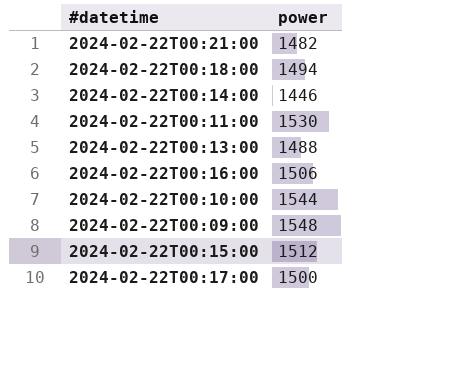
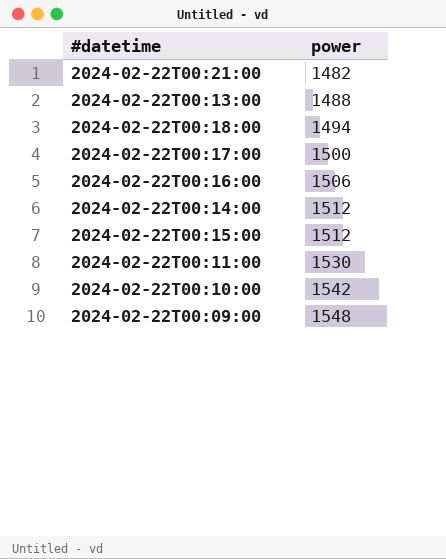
row order: none -> power ascending
2024-02-22T00:14:00 | power: 1446 -> 1512
2024-02-22T00:10:00 | power: 1544 -> 1542

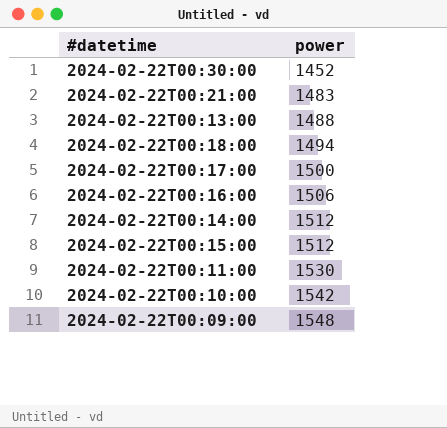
row 2024-02-22T00:30:00: none -> 1452
2024-02-22T00:21:00 | power: 1482 -> 1483

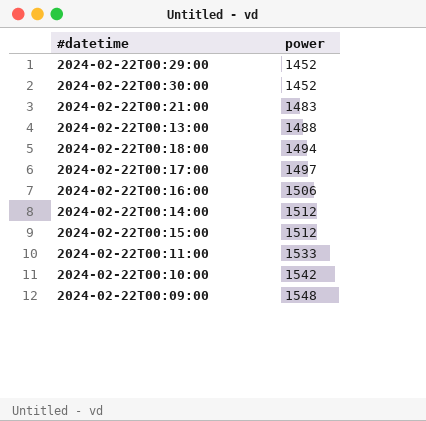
row 2024-02-22T00:29:00: none -> 1452
2024-02-22T00:17:00 | power: 1500 -> 1497
2024-02-22T00:11:00 | power: 1530 -> 1533

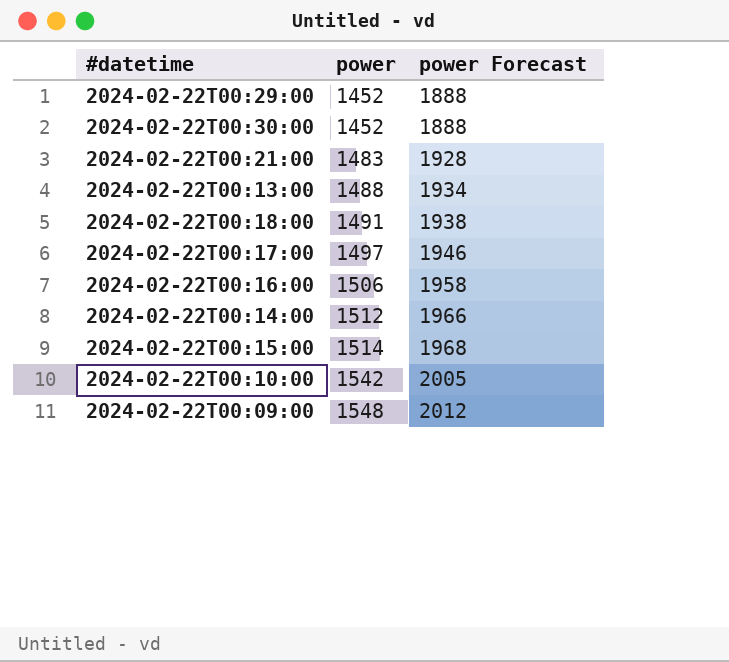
column power Forecast | formula: none -> [power] * 1.3
row 2024-02-22T00:11:00: 1533 -> none
2024-02-22T00:18:00 | power: 1494 -> 1491
2024-02-22T00:15:00 | power: 1512 -> 1514

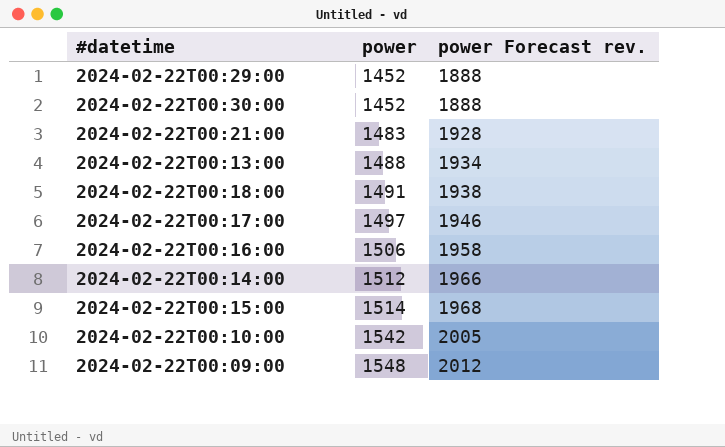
column name: power Forecast -> power Forecast rev.

